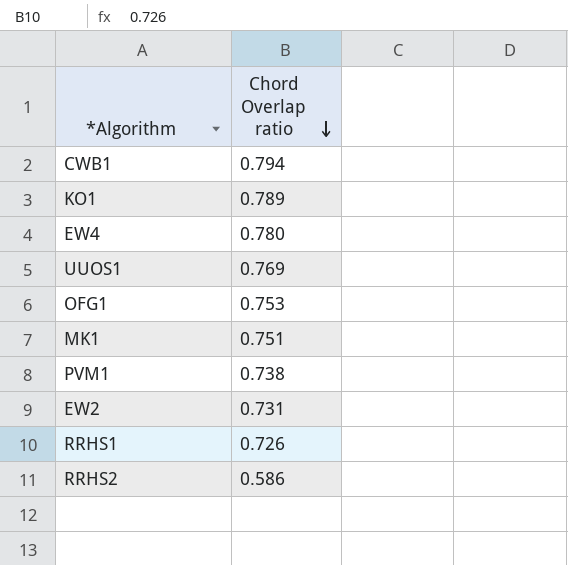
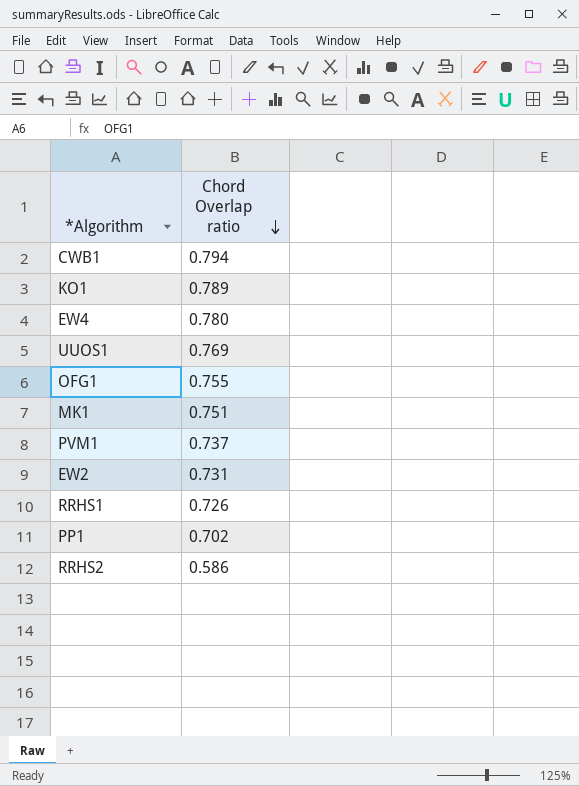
OFG1 | Chord Overlap ratio: 0.753 -> 0.755
PVM1 | Chord Overlap ratio: 0.738 -> 0.737
row PP1: none -> 0.702

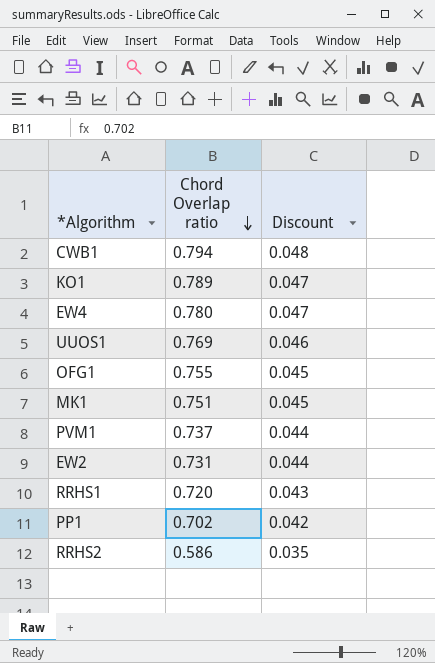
column Discount | formula: none -> [Chord Overlap ratio] * 0.06
RRHS1 | Chord Overlap ratio: 0.726 -> 0.720

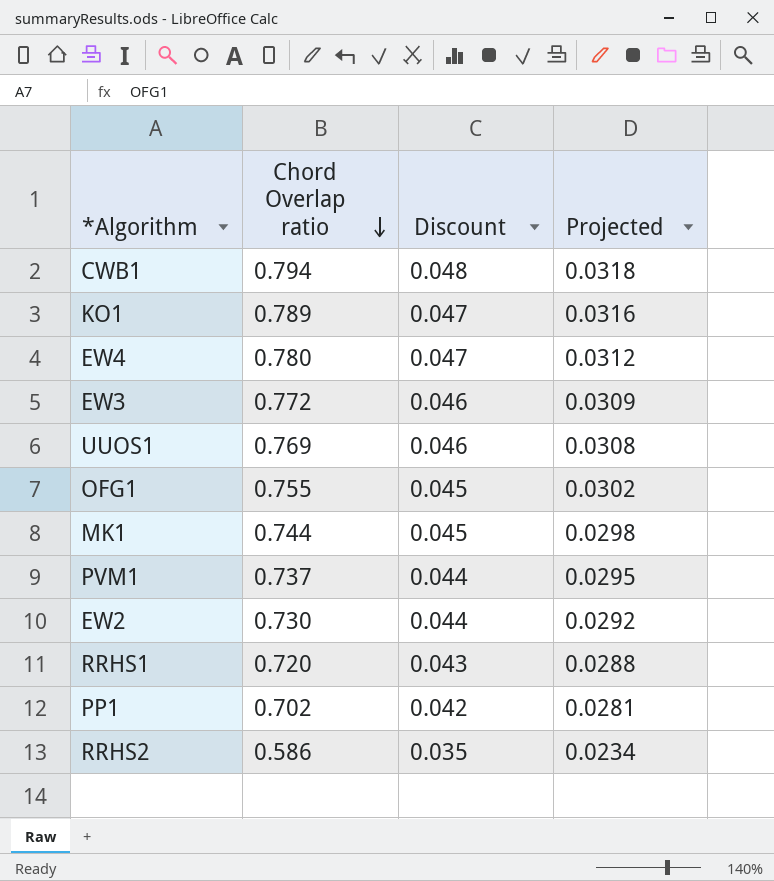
column Projected | formula: none -> [Chord Overlap ratio] * 0.04
row EW3: none -> 0.772 | 0.046 | 0.0309
MK1 | Chord Overlap ratio: 0.751 -> 0.744
EW2 | Chord Overlap ratio: 0.731 -> 0.730

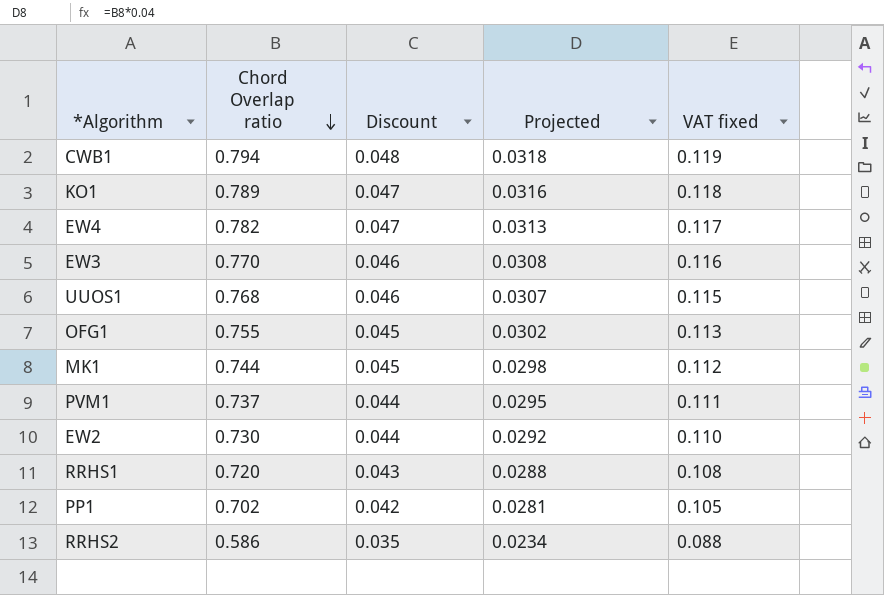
column VAT fixed | formula: none -> [Chord Overlap ratio] * 0.15
EW4 | Chord Overlap ratio: 0.780 -> 0.782
EW4 | Projected: 0.0312 -> 0.0313
EW3 | Chord Overlap ratio: 0.772 -> 0.770
EW3 | Projected: 0.0309 -> 0.0308
UUOS1 | Chord Overlap ratio: 0.769 -> 0.768
UUOS1 | Projected: 0.0308 -> 0.0307

